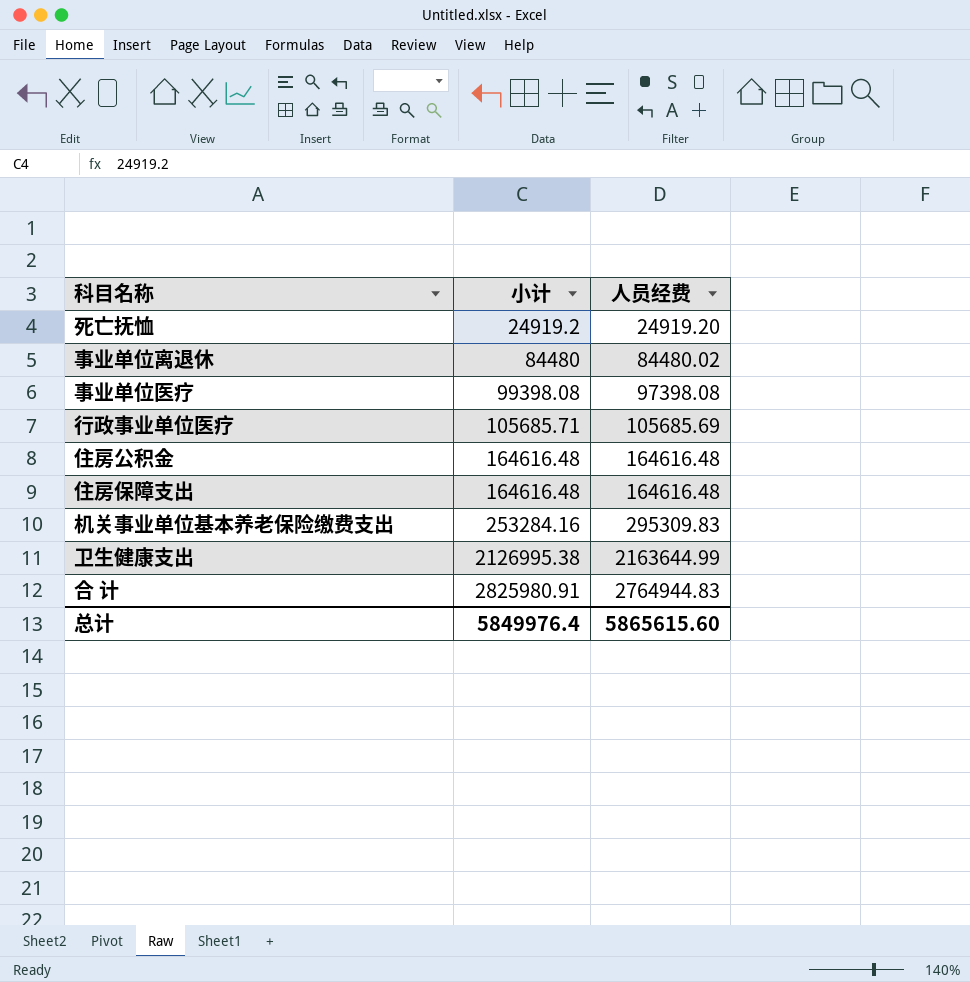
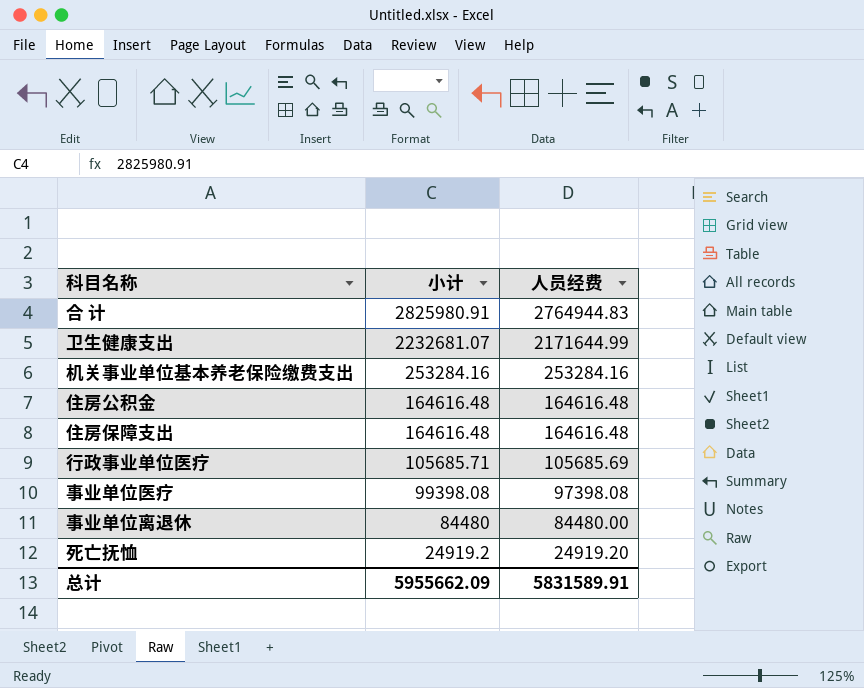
row order: 小计 ascending -> 小计 descending
卫生健康支出 | 小计: 2126995.38 -> 2232681.07
卫生健康支出 | 人员经费: 2163644.99 -> 2171644.99
机关事业单位基本养老保险缴费支出 | 人员经费: 295309.83 -> 253284.16
事业单位离退休 | 人员经费: 84480.02 -> 84480.00
总计 | 小计: 5849976.4 -> 5955662.09
总计 | 人员经费: 5865615.60 -> 5831589.91

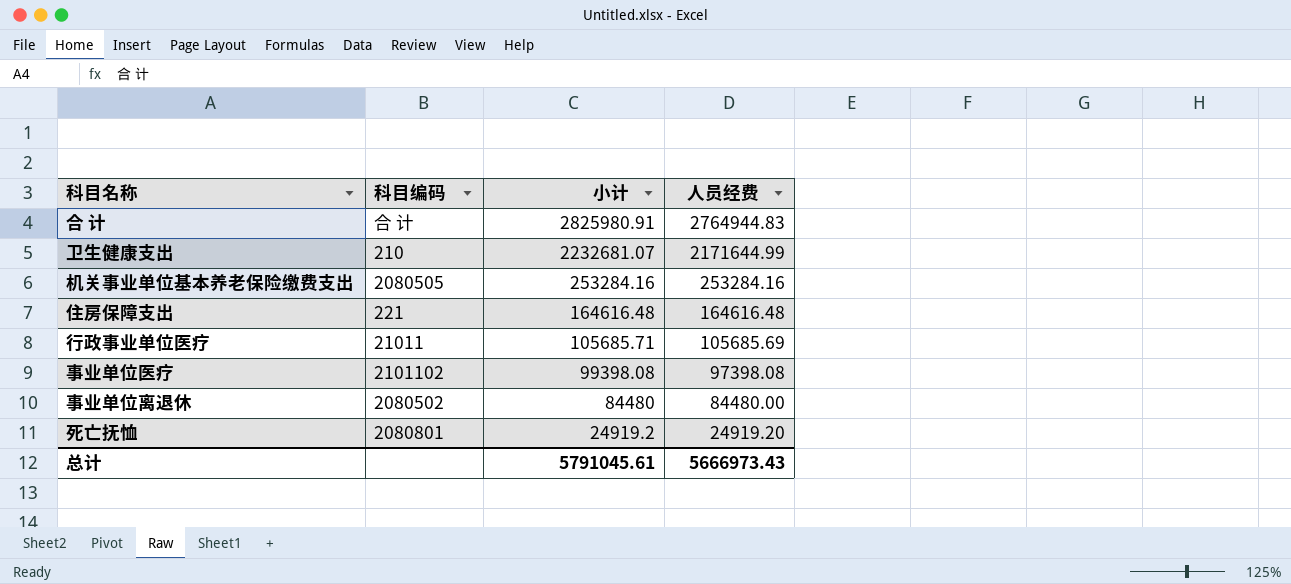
column 科目编码 | position: none -> 2
row 住房公积金: 164616.48 | 164616.48 -> none
总计 | 小计: 5955662.09 -> 5791045.61
总计 | 人员经费: 5831589.91 -> 5666973.43

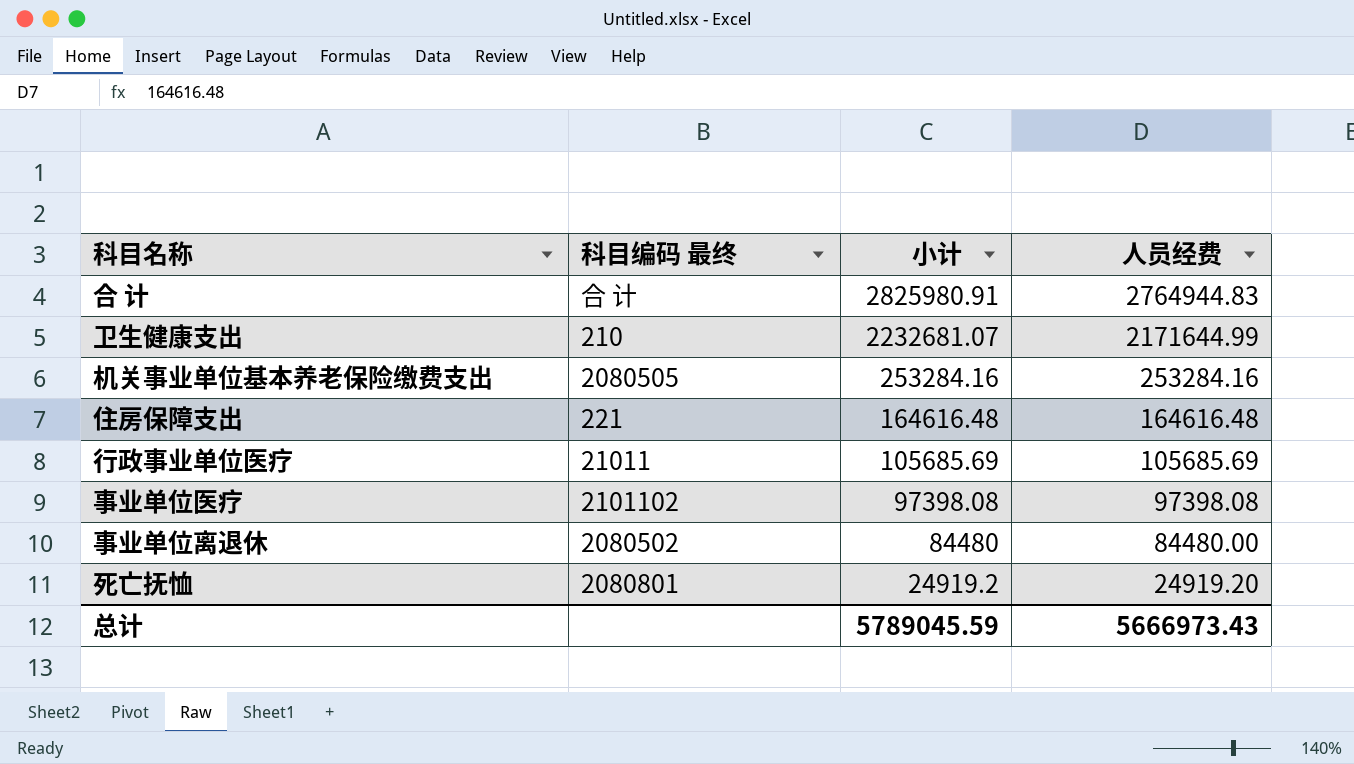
column name: 科目编码 -> 科目编码 最终
行政事业单位医疗 | 小计: 105685.71 -> 105685.69
事业单位医疗 | 小计: 99398.08 -> 97398.08
总计 | 小计: 5791045.61 -> 5789045.59

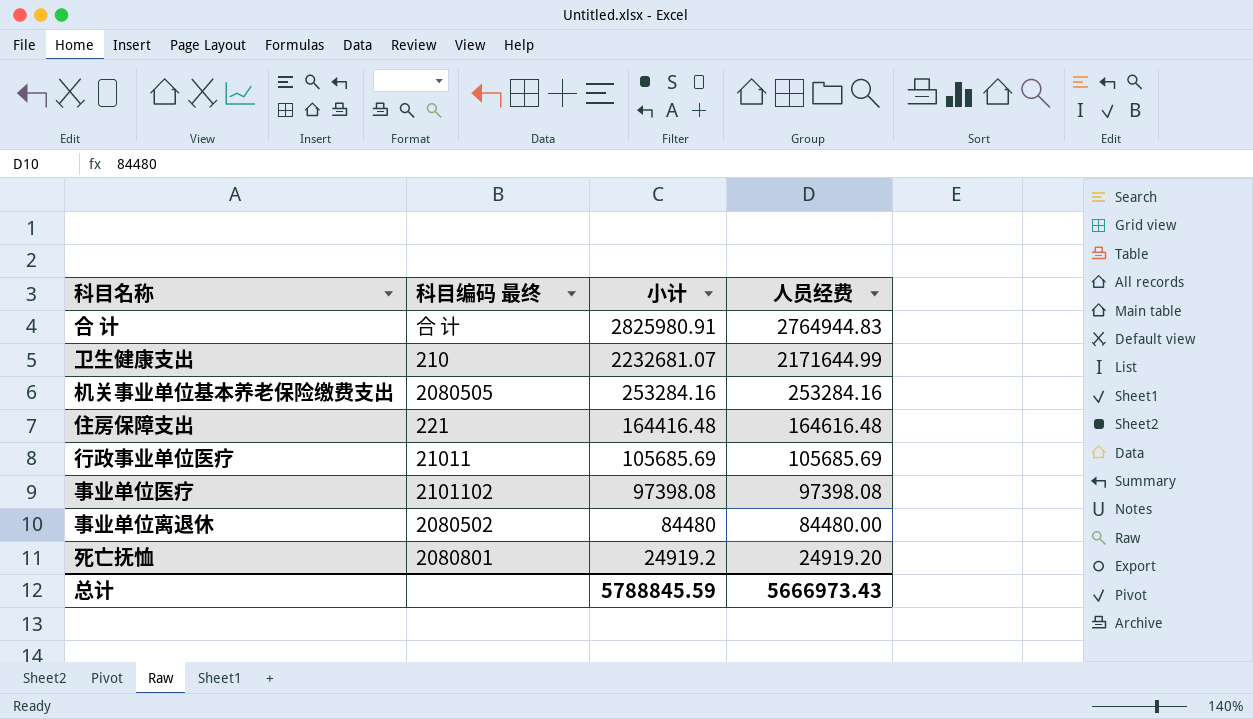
住房保障支出 | 小计: 164616.48 -> 164416.48
总计 | 小计: 5789045.59 -> 5788845.59

